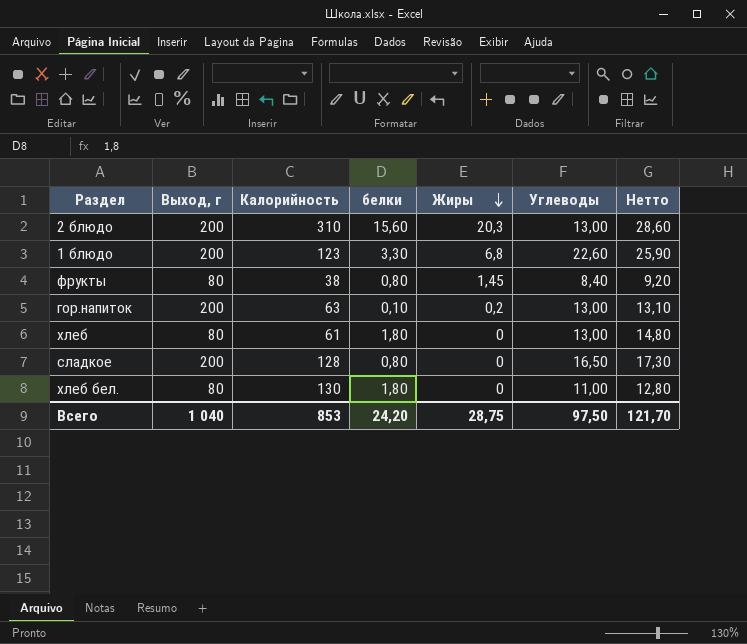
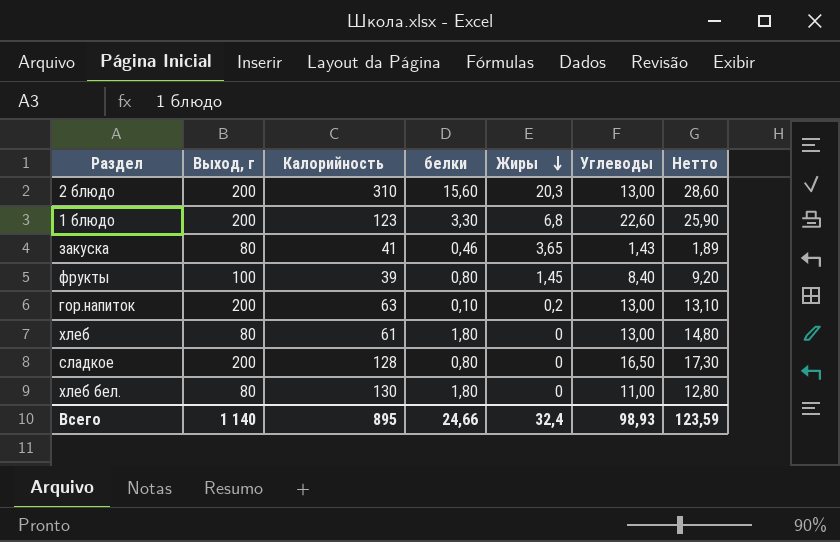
row закуска: none -> 80 | 41 | 0,46 | 3,65 | 1,43 | 1,89
фрукты | Выход, г: 80 -> 100
фрукты | Калорийность: 38 -> 39
Всего | Выход, г: 1 040 -> 1 140
Всего | Калорийность: 853 -> 895
Всего | белки: 24,20 -> 24,66
Всего | Жиры: 28,75 -> 32,4
Всего | Углеводы: 97,50 -> 98,93
Всего | Нетто: 121,70 -> 123,59

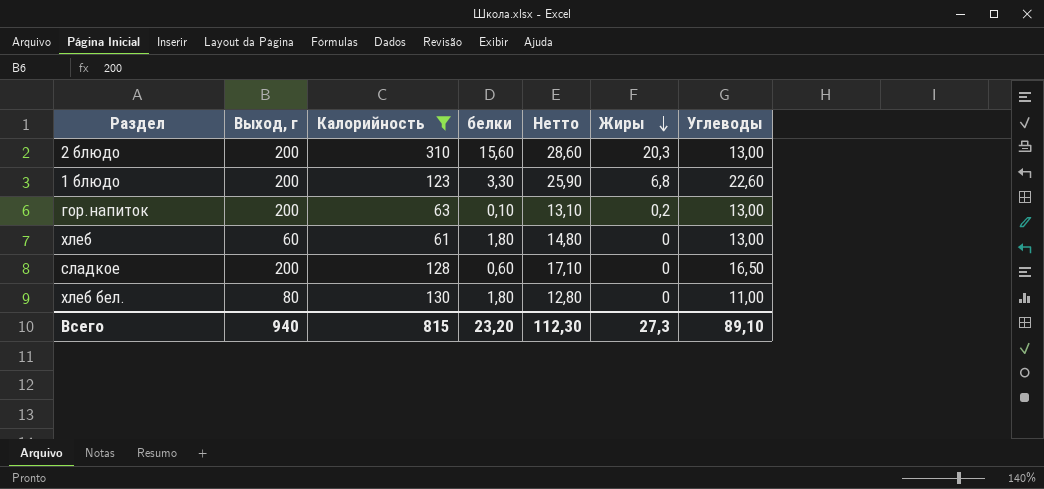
filter: none -> Калорийность >= 61
column Нетто | position: 7 -> 5
хлеб | Выход, г: 80 -> 60
сладкое | белки: 0,80 -> 0,60
сладкое | Нетто: 17,30 -> 17,10
Всего | Выход, г: 1 140 -> 940
Всего | Калорийность: 895 -> 815
Всего | белки: 24,66 -> 23,20
Всего | Нетто: 123,59 -> 112,30
Всего | Жиры: 32,4 -> 27,3
Всего | Углеводы: 98,93 -> 89,10

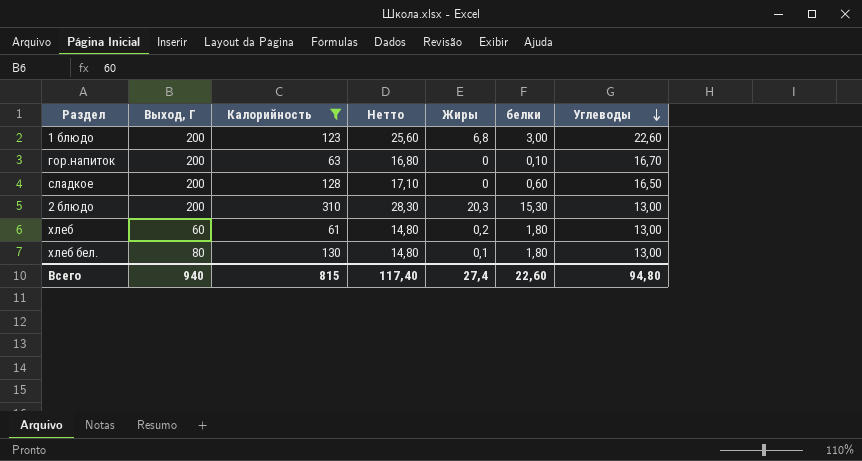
row order: Жиры descending -> Углеводы descending
column name: Выход, г -> Выход, Г
column белки | position: 4 -> 6
1 блюдо | Нетто: 25,90 -> 25,60
1 блюдо | белки: 3,30 -> 3,00
гор.напиток | Нетто: 13,10 -> 16,80
гор.напиток | Жиры: 0,2 -> 0
гор.напиток | Углеводы: 13,00 -> 16,70
2 блюдо | Нетто: 28,60 -> 28,30
2 блюдо | белки: 15,60 -> 15,30
хлеб | Жиры: 0 -> 0,2
хлеб бел. | Нетто: 12,80 -> 14,80
хлеб бел. | Жиры: 0 -> 0,1
хлеб бел. | Углеводы: 11,00 -> 13,00
Всего | Нетто: 112,30 -> 117,40
Всего | Жиры: 27,3 -> 27,4
Всего | белки: 23,20 -> 22,60
Всего | Углеводы: 89,10 -> 94,80

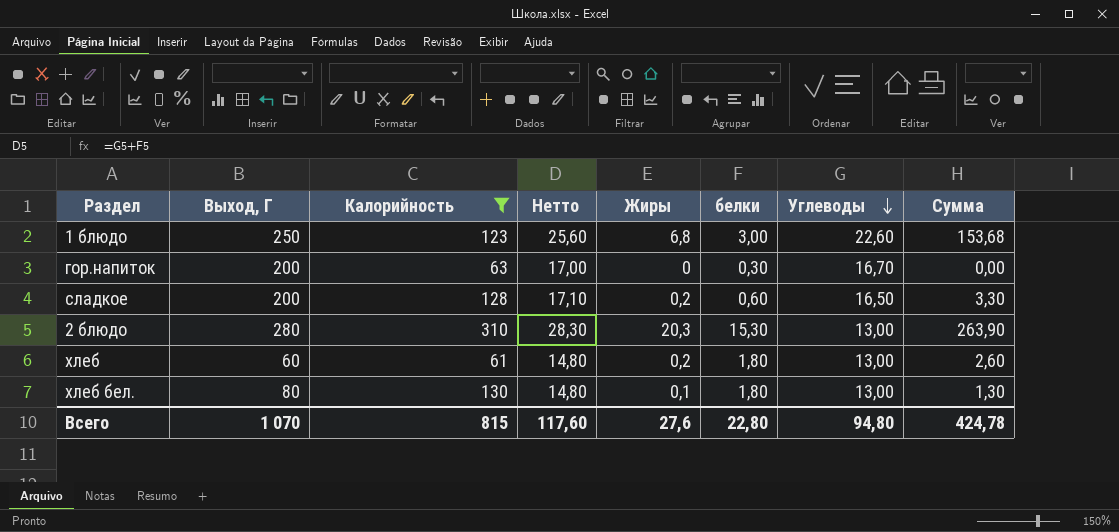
column Сумма | formula: none -> [Жиры] * [Углеводы]
1 блюдо | Выход, Г: 200 -> 250
гор.напиток | Нетто: 16,80 -> 17,00
гор.напиток | белки: 0,10 -> 0,30
сладкое | Жиры: 0 -> 0,2
2 блюдо | Выход, Г: 200 -> 280
Всего | Выход, Г: 940 -> 1 070
Всего | Нетто: 117,40 -> 117,60
Всего | Жиры: 27,4 -> 27,6
Всего | белки: 22,60 -> 22,80

